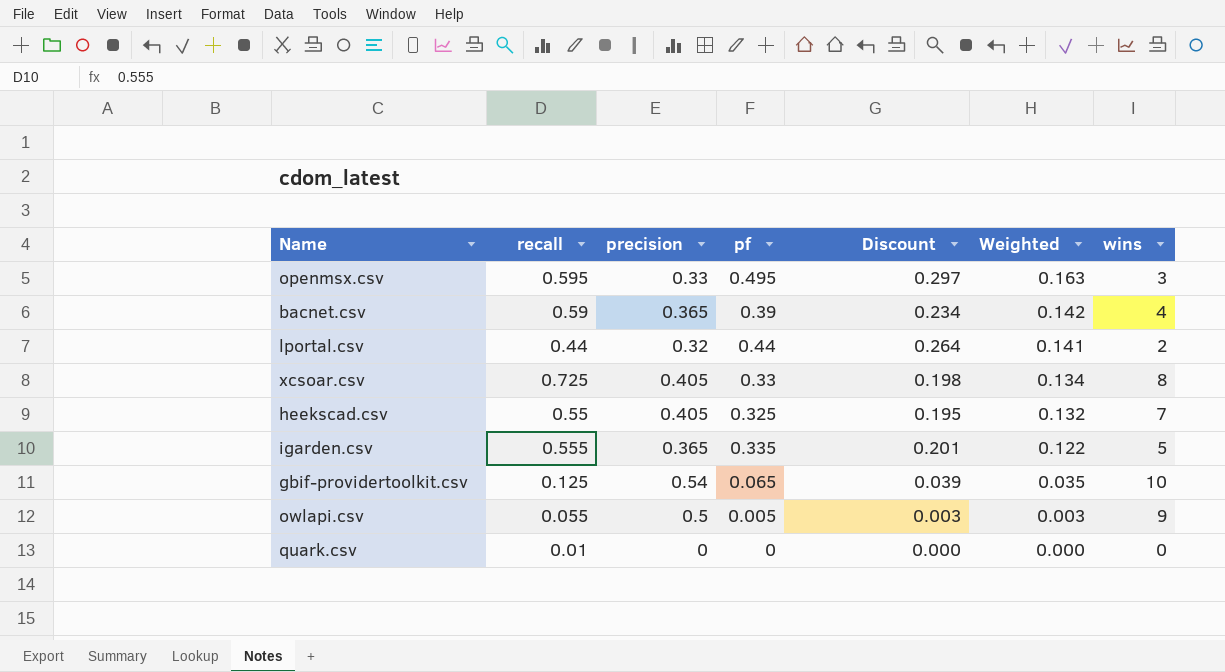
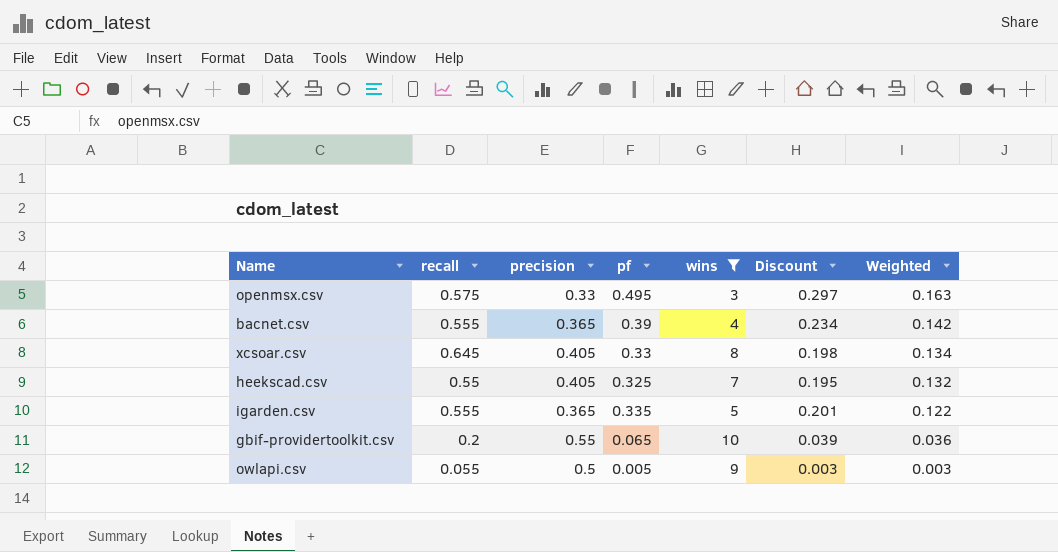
filter: none -> wins >= 3
column wins | position: 7 -> 5
openmsx.csv | recall: 0.595 -> 0.575
bacnet.csv | recall: 0.59 -> 0.555
xcsoar.csv | recall: 0.725 -> 0.645
gbif-providertoolkit.csv | recall: 0.125 -> 0.2
gbif-providertoolkit.csv | precision: 0.54 -> 0.55
gbif-providertoolkit.csv | Weighted: 0.035 -> 0.036

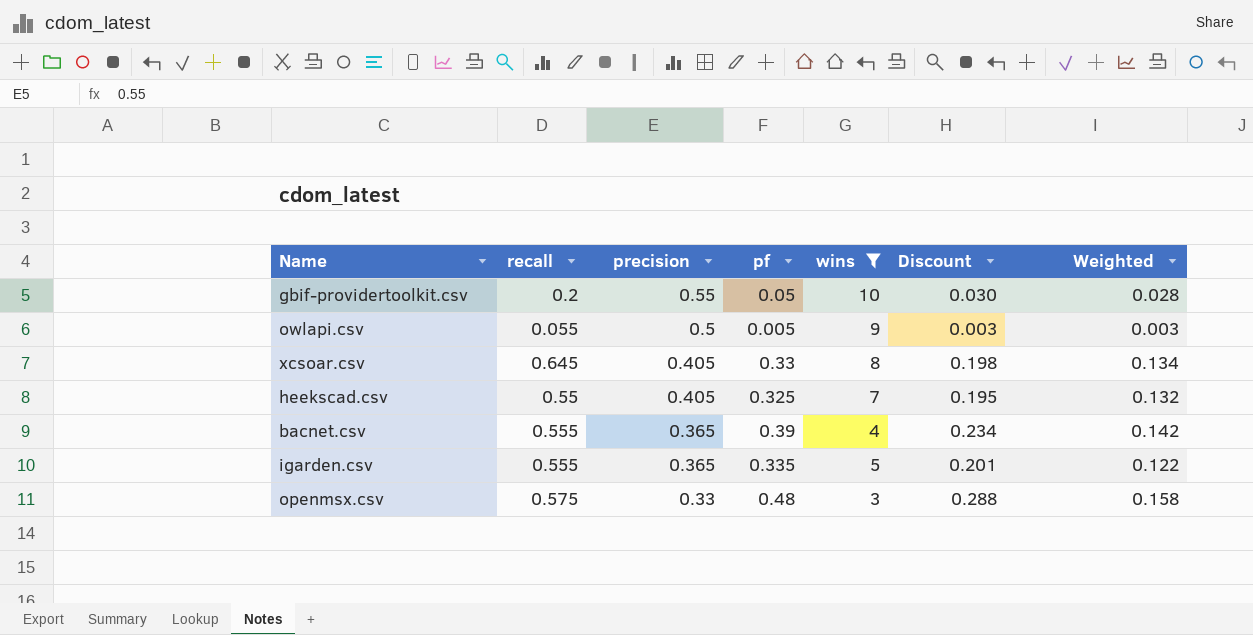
row order: Weighted descending -> precision descending
gbif-providertoolkit.csv | pf: 0.065 -> 0.05
gbif-providertoolkit.csv | Discount: 0.039 -> 0.030
gbif-providertoolkit.csv | Weighted: 0.036 -> 0.028
openmsx.csv | pf: 0.495 -> 0.48
openmsx.csv | Discount: 0.297 -> 0.288
openmsx.csv | Weighted: 0.163 -> 0.158

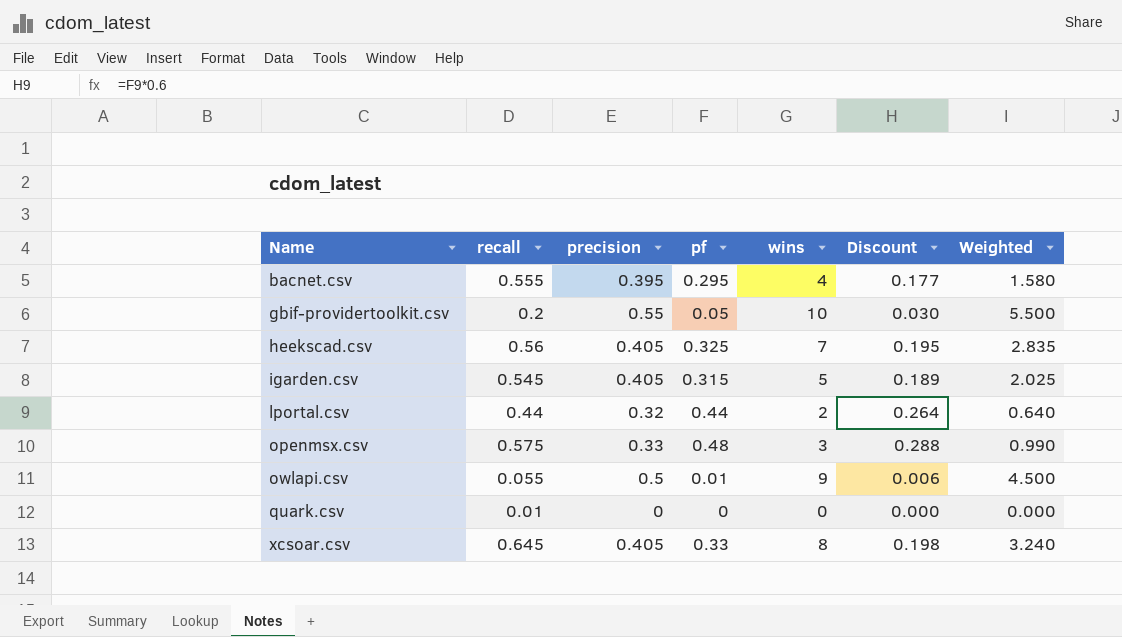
filter: wins >= 3 -> none
row order: precision descending -> Name ascending
column Weighted | formula: [precision] * [pf] -> [precision] * [wins]
bacnet.csv | precision: 0.365 -> 0.395
bacnet.csv | pf: 0.39 -> 0.295
bacnet.csv | Discount: 0.234 -> 0.177
heekscad.csv | recall: 0.55 -> 0.56
igarden.csv | recall: 0.555 -> 0.545
igarden.csv | precision: 0.365 -> 0.405
igarden.csv | pf: 0.335 -> 0.315
igarden.csv | Discount: 0.201 -> 0.189
owlapi.csv | pf: 0.005 -> 0.01
owlapi.csv | Discount: 0.003 -> 0.006

